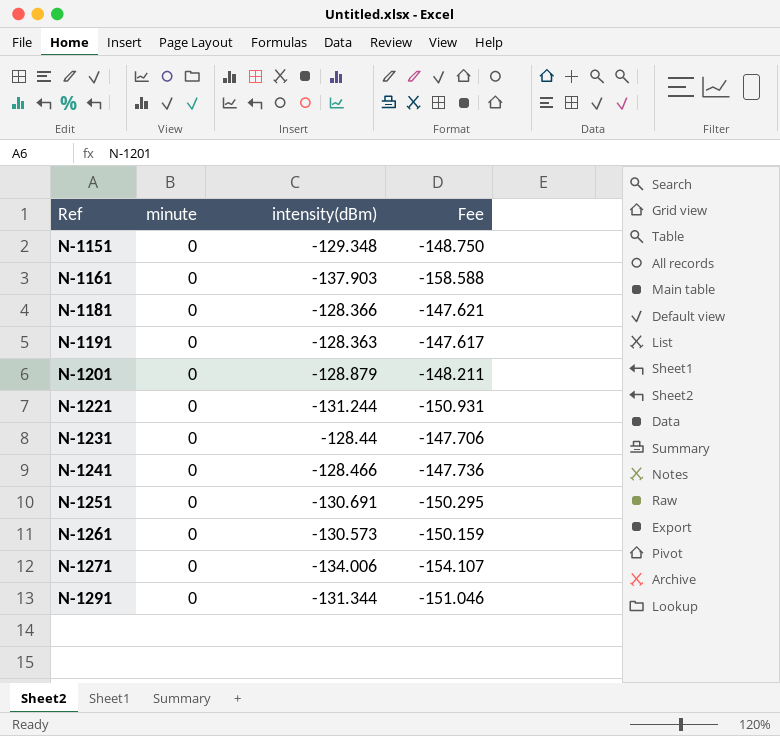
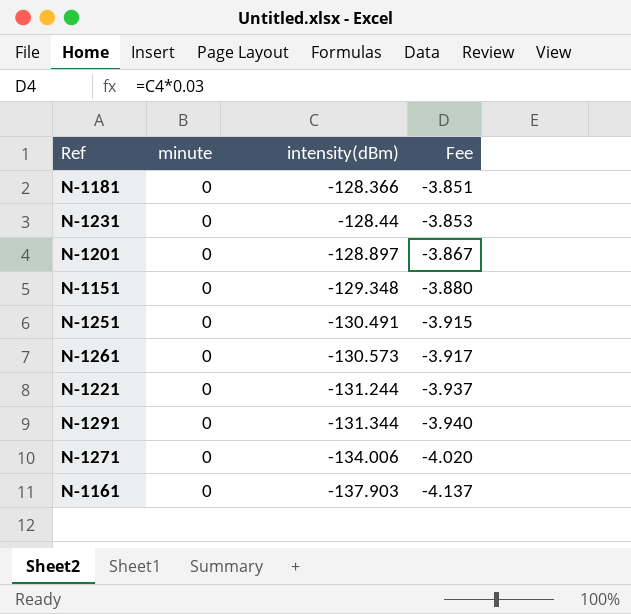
row order: Ref ascending -> intensity(dBm) descending
column Fee | formula: [intensity(dBm)] * 1.15 -> [intensity(dBm)] * 0.03
row N-1191: 0 | -128.363 | -147.617 -> none
row N-1241: 0 | -128.466 | -147.736 -> none
N-1201 | intensity(dBm): -128.879 -> -128.897
N-1251 | intensity(dBm): -130.691 -> -130.491

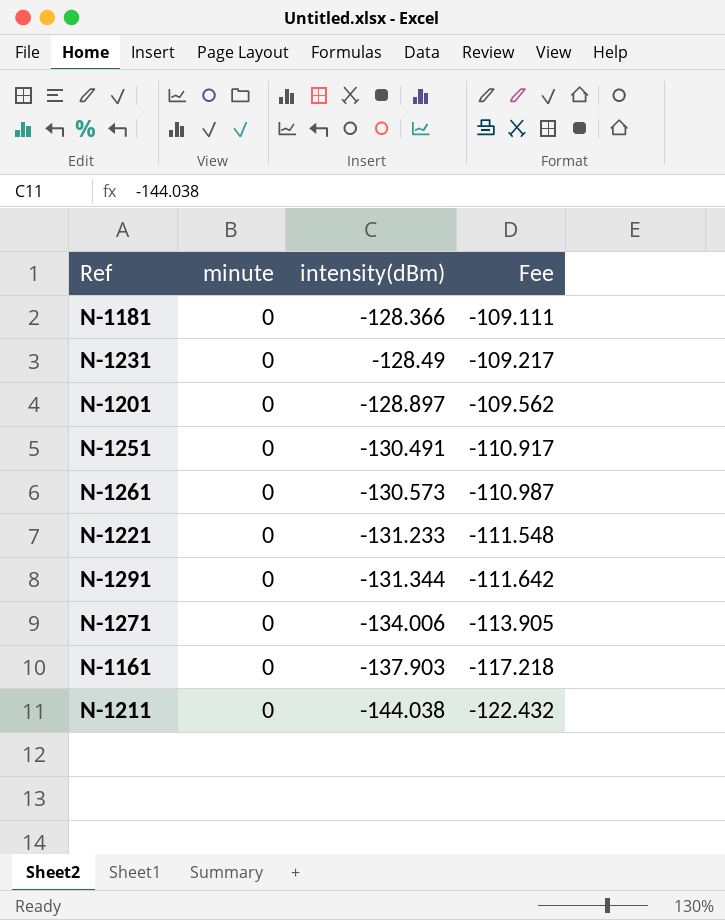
column Fee | formula: [intensity(dBm)] * 0.03 -> [intensity(dBm)] * 0.85
row N-1151: 0 | -129.348 | -3.880 -> none
N-1231 | intensity(dBm): -128.44 -> -128.49
N-1221 | intensity(dBm): -131.244 -> -131.233
row N-1211: none -> 0 | -144.038 | -122.432

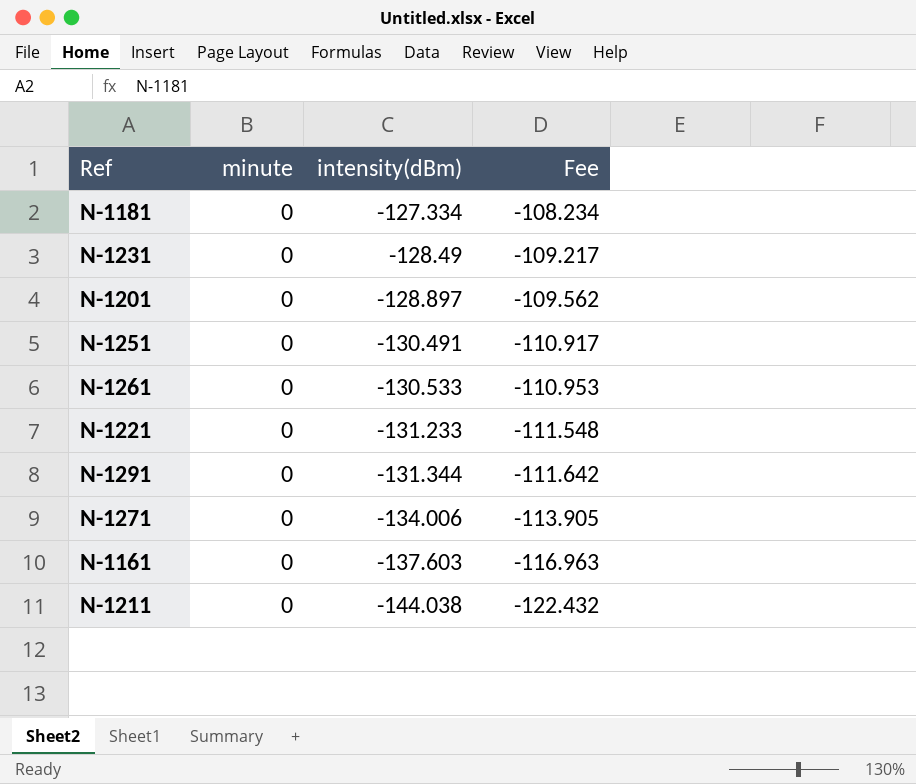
N-1181 | intensity(dBm): -128.366 -> -127.334
N-1181 | Fee: -109.111 -> -108.234
N-1261 | intensity(dBm): -130.573 -> -130.533
N-1261 | Fee: -110.987 -> -110.953
N-1161 | intensity(dBm): -137.903 -> -137.603
N-1161 | Fee: -117.218 -> -116.963

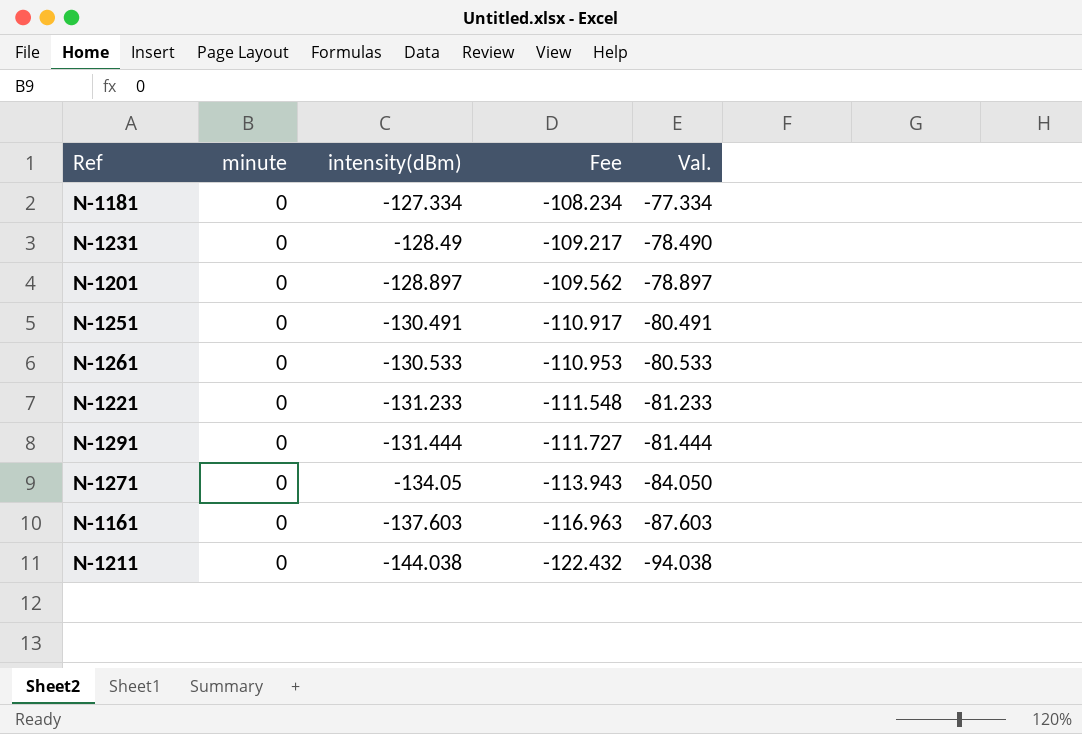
column Val. | formula: none -> [intensity(dBm)] + 50
N-1291 | intensity(dBm): -131.344 -> -131.444
N-1291 | Fee: -111.642 -> -111.727
N-1271 | intensity(dBm): -134.006 -> -134.05
N-1271 | Fee: -113.905 -> -113.943

